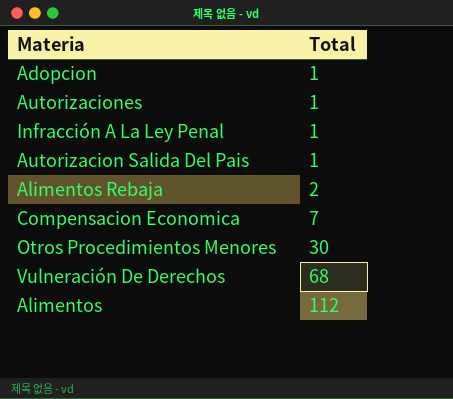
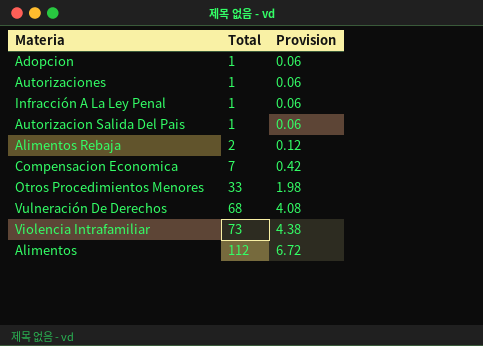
column Provision | formula: none -> [Total] * 0.06
Otros Procedimientos Menores | Total: 30 -> 33
row Violencia Intrafamiliar: none -> 73 | 4.38

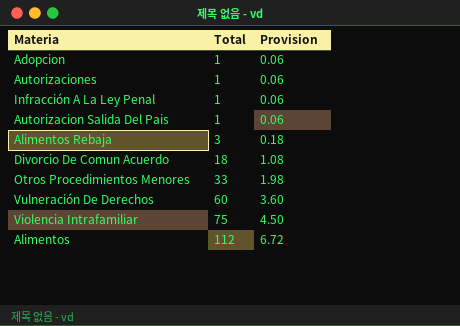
row Compensacion Economica: 7 | 0.42 -> none
Alimentos Rebaja | Total: 2 -> 3
Alimentos Rebaja | Provision: 0.12 -> 0.18
row Divorcio De Comun Acuerdo: none -> 18 | 1.08
Vulneración De Derechos | Total: 68 -> 60
Vulneración De Derechos | Provision: 4.08 -> 3.60
Violencia Intrafamiliar | Total: 73 -> 75
Violencia Intrafamiliar | Provision: 4.38 -> 4.50

